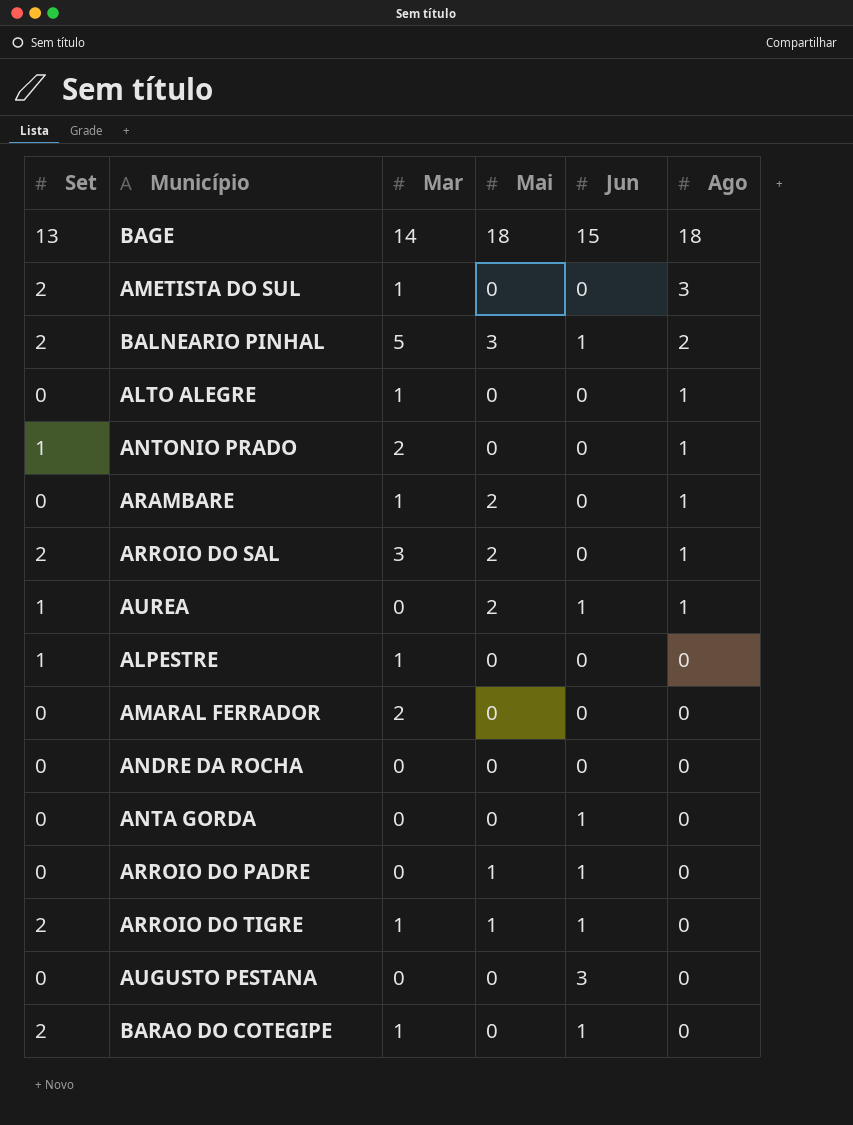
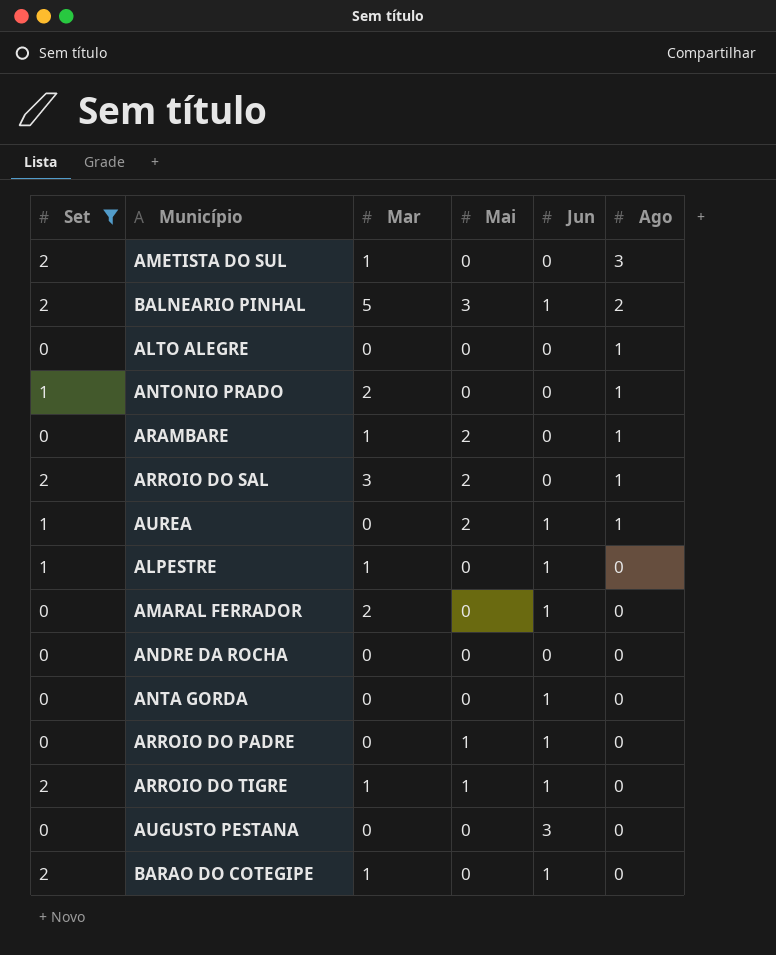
filter: none -> Set != 13
ALTO ALEGRE | Mar: 1 -> 0
ALPESTRE | Jun: 0 -> 1
AMARAL FERRADOR | Jun: 0 -> 1

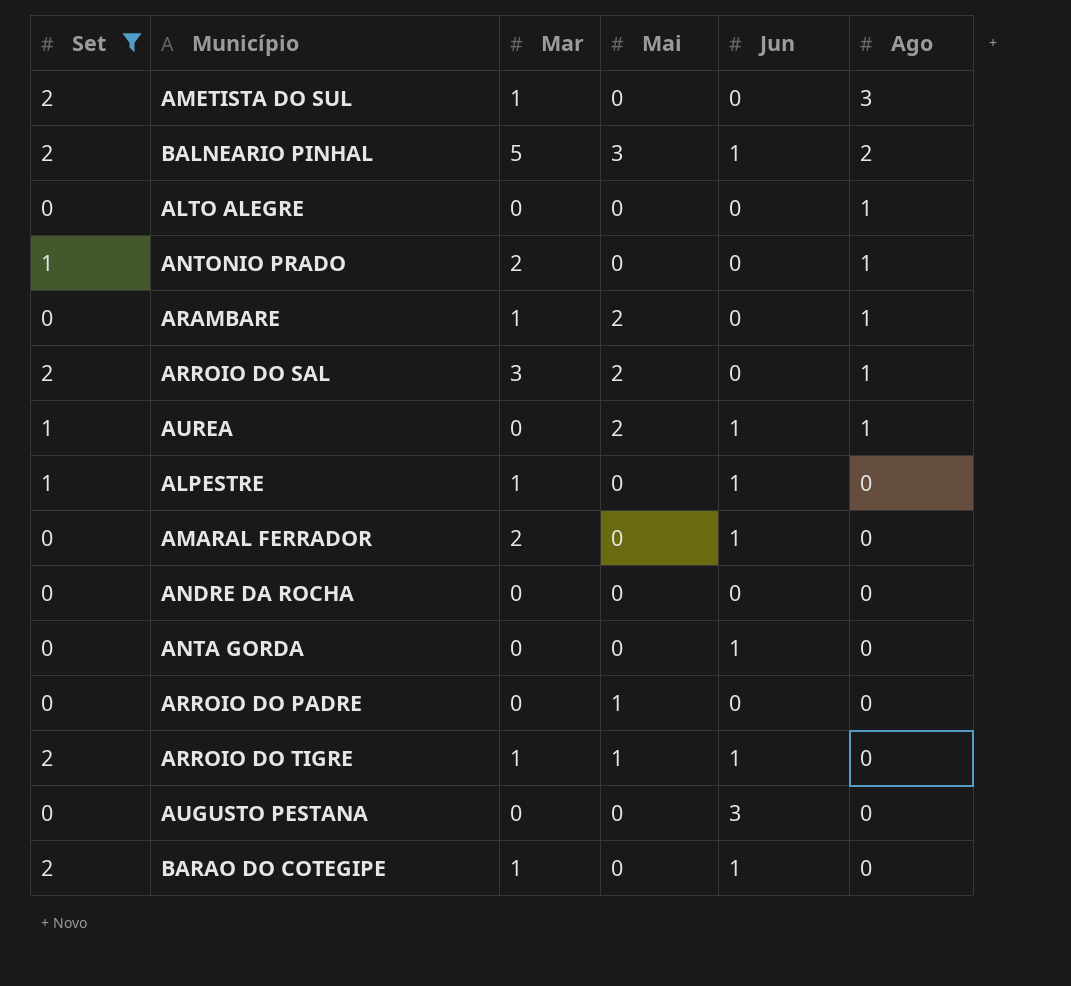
ARROIO DO PADRE | Jun: 1 -> 0

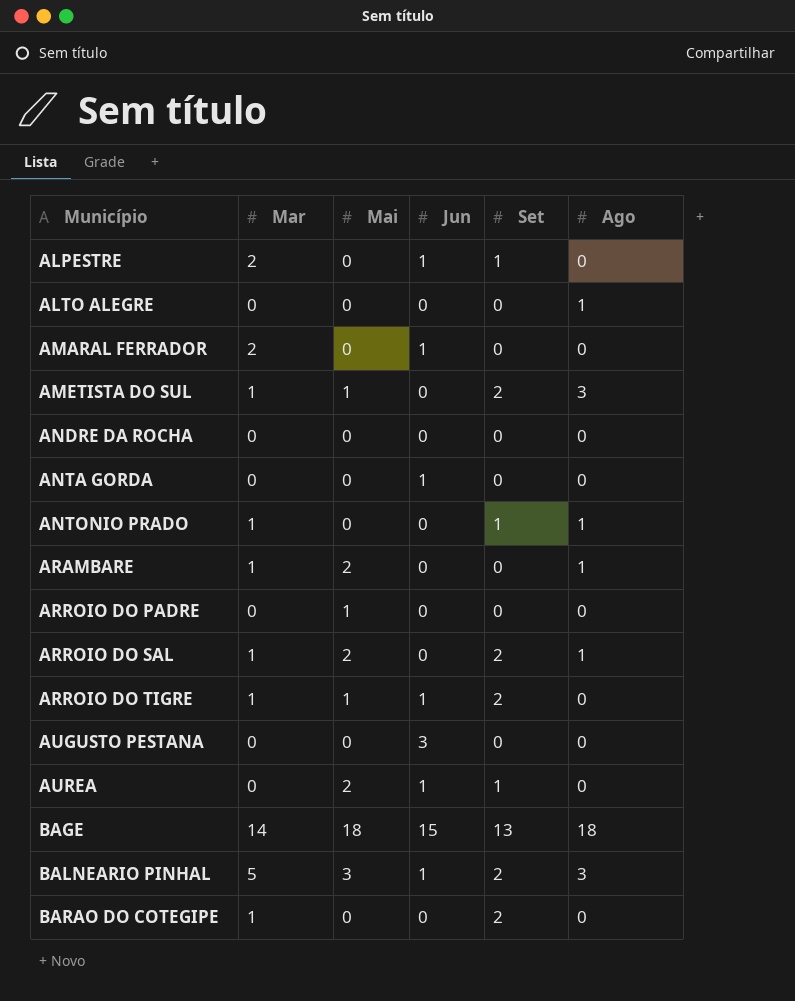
filter: Set != 13 -> none
row order: Ago descending -> Município ascending
column Set | position: 1 -> 5
ALPESTRE | Mar: 1 -> 2
AMETISTA DO SUL | Mai: 0 -> 1
ANTONIO PRADO | Mar: 2 -> 1
ARROIO DO SAL | Mar: 3 -> 1
AUREA | Ago: 1 -> 0
BALNEARIO PINHAL | Ago: 2 -> 3
BARAO DO COTEGIPE | Jun: 1 -> 0

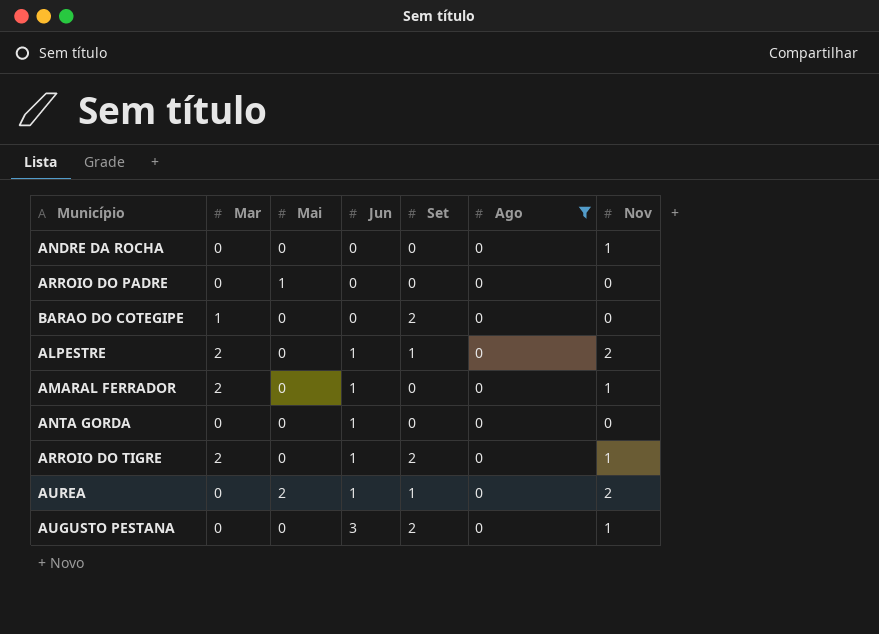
filter: none -> Ago = 0
row order: Município ascending -> Jun ascending
column Nov | position: none -> 7
ARROIO DO TIGRE | Mar: 1 -> 2
ARROIO DO TIGRE | Mai: 1 -> 0
AUGUSTO PESTANA | Set: 0 -> 2

